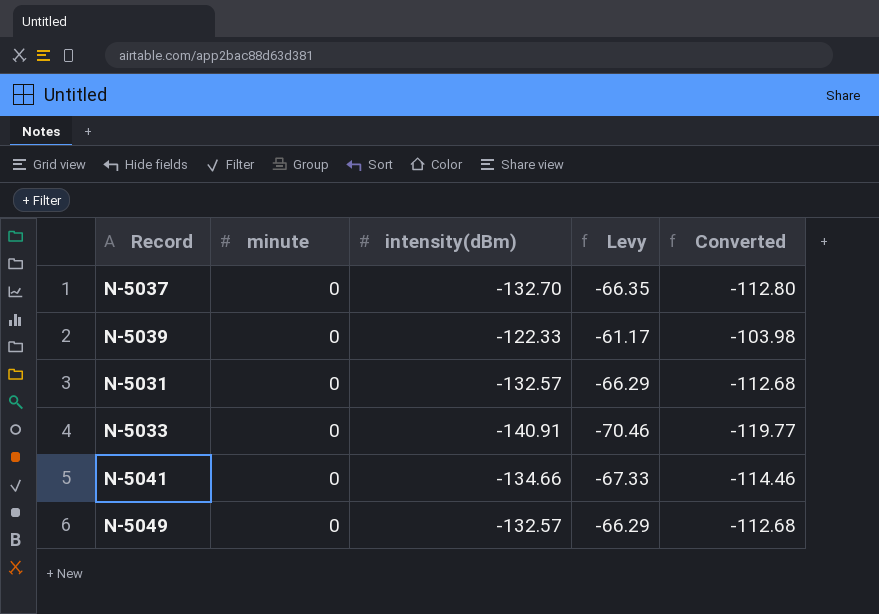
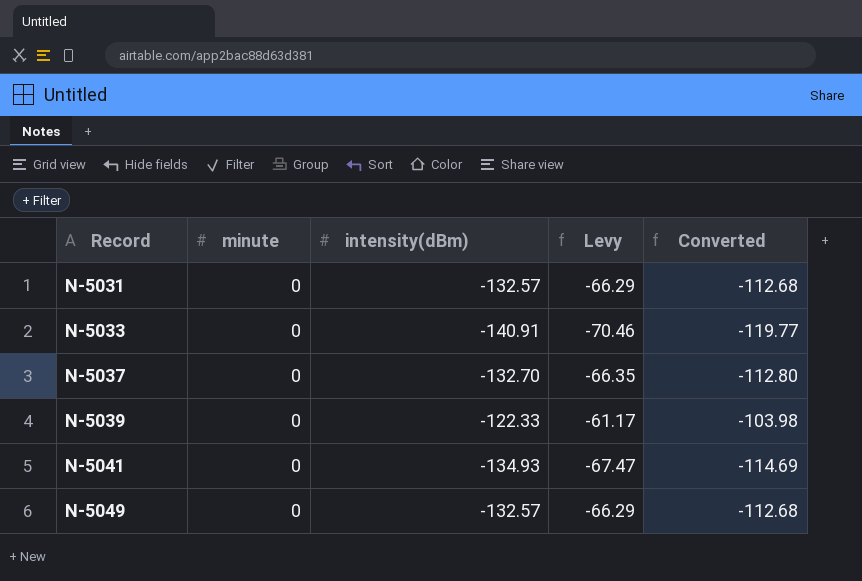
row order: none -> Record ascending
N-5041 | intensity(dBm): -134.66 -> -134.93
N-5041 | Levy: -67.33 -> -67.47
N-5041 | Converted: -114.46 -> -114.69

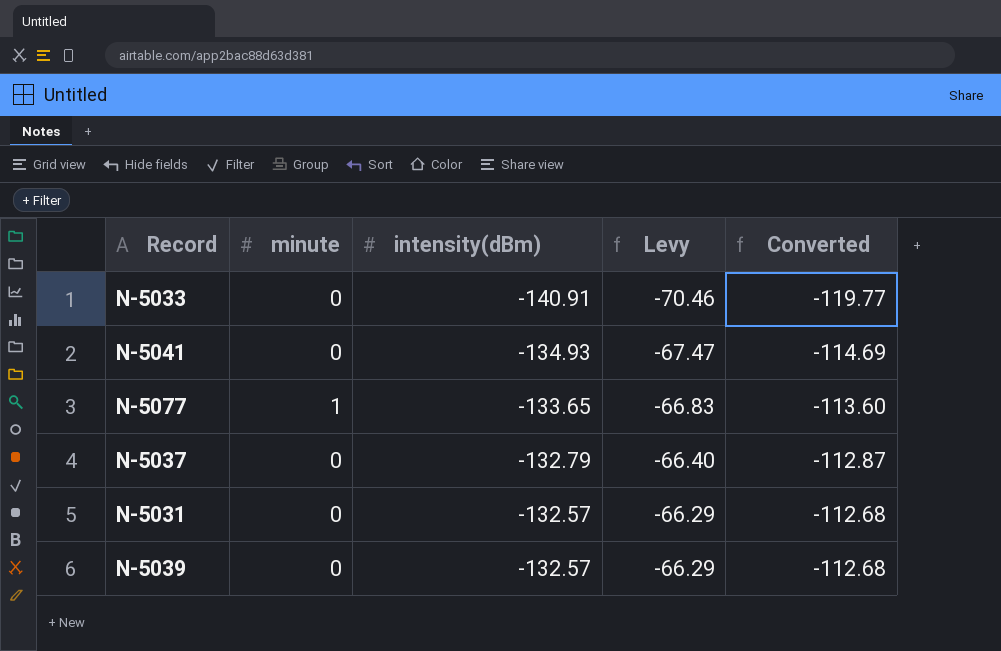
row order: Record ascending -> intensity(dBm) ascending
row N-5049: 0 | -132.57 | -66.29 | -112.68 -> none
row N-5077: none -> 1 | -133.65 | -66.83 | -113.60
N-5037 | intensity(dBm): -132.70 -> -132.79
N-5037 | Levy: -66.35 -> -66.40
N-5037 | Converted: -112.80 -> -112.87
N-5039 | intensity(dBm): -122.33 -> -132.57
N-5039 | Levy: -61.17 -> -66.29
N-5039 | Converted: -103.98 -> -112.68

